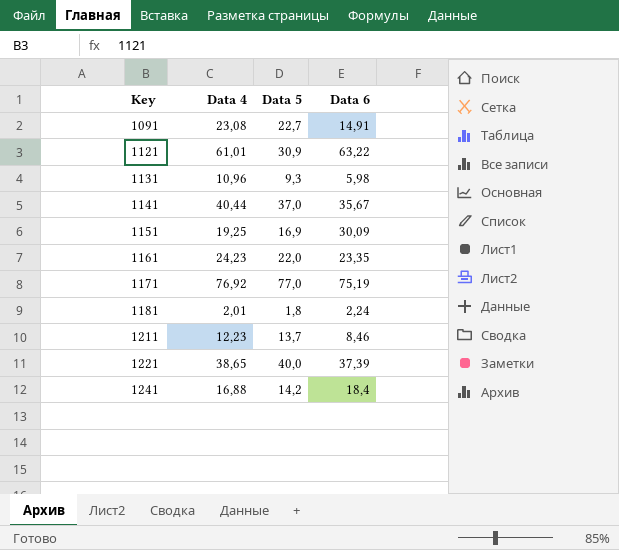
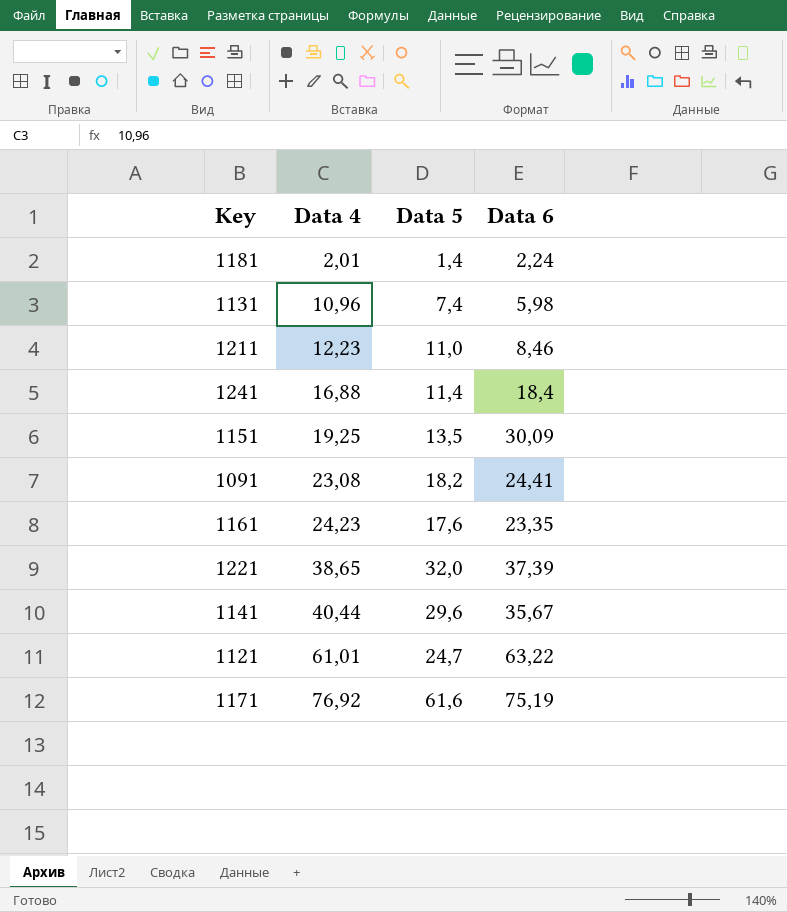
row order: Key ascending -> Data 4 ascending
1181 | Data 5: 1,8 -> 1,4
1131 | Data 5: 9,3 -> 7,4
1211 | Data 5: 13,7 -> 11,0
1241 | Data 5: 14,2 -> 11,4
1151 | Data 5: 16,9 -> 13,5
1091 | Data 5: 22,7 -> 18,2
1091 | Data 6: 14,91 -> 24,41
1161 | Data 5: 22,0 -> 17,6
1221 | Data 5: 40,0 -> 32,0
1141 | Data 5: 37,0 -> 29,6
1121 | Data 5: 30,9 -> 24,7
1171 | Data 5: 77,0 -> 61,6

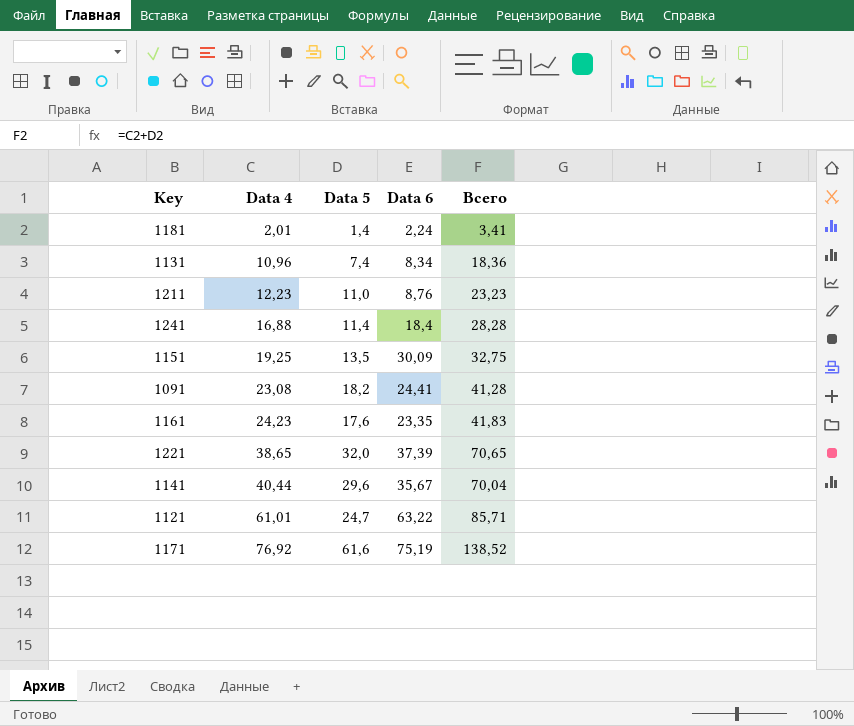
column Всего | formula: none -> [Data 4] + [Data 5]
1131 | Data 6: 5,98 -> 8,34
1211 | Data 6: 8,46 -> 8,76

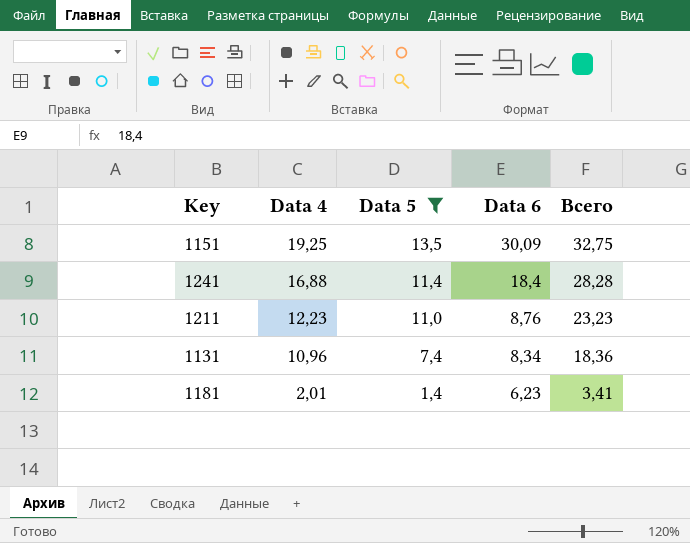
filter: none -> Data 5 <= 13,5
row order: Data 4 ascending -> Data 4 descending
1181 | Data 6: 2,24 -> 6,23

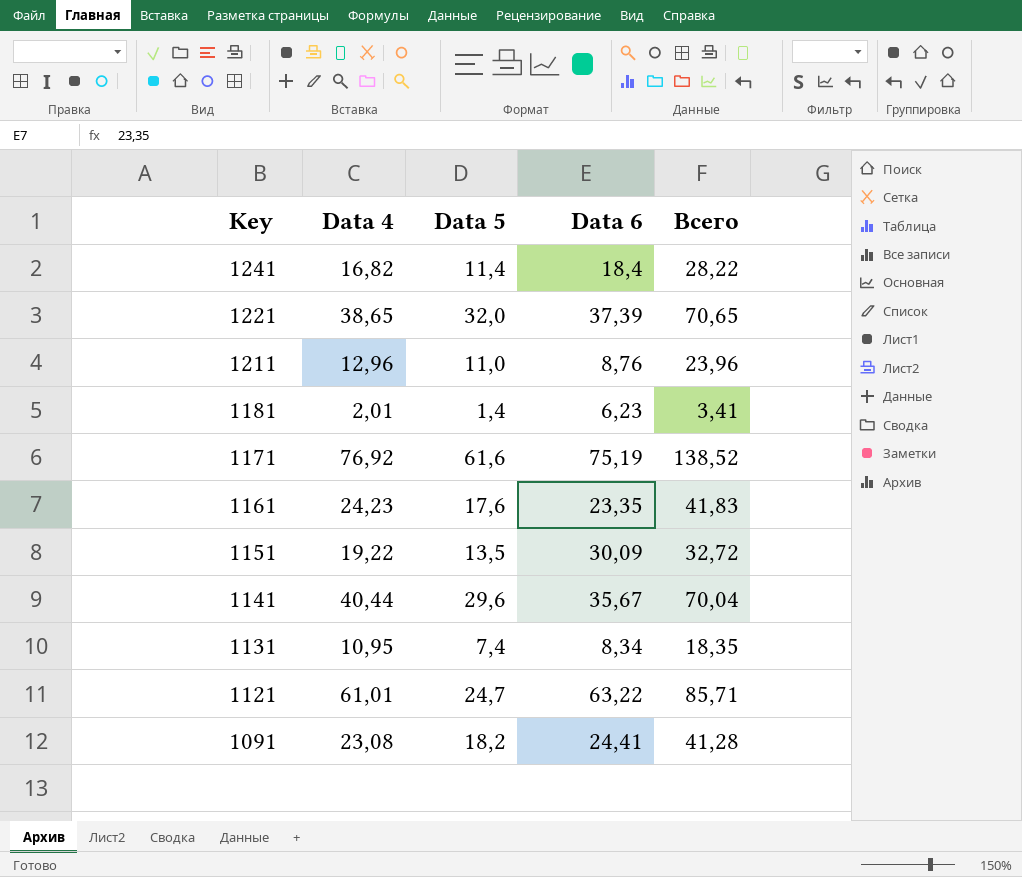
filter: Data 5 <= 13,5 -> none
row order: Data 4 descending -> Key descending
1241 | Data 4: 16,88 -> 16,82
1241 | Всего: 28,28 -> 28,22
1211 | Data 4: 12,23 -> 12,96
1211 | Всего: 23,23 -> 23,96
1151 | Data 4: 19,25 -> 19,22
1151 | Всего: 32,75 -> 32,72
1131 | Data 4: 10,96 -> 10,95
1131 | Всего: 18,36 -> 18,35

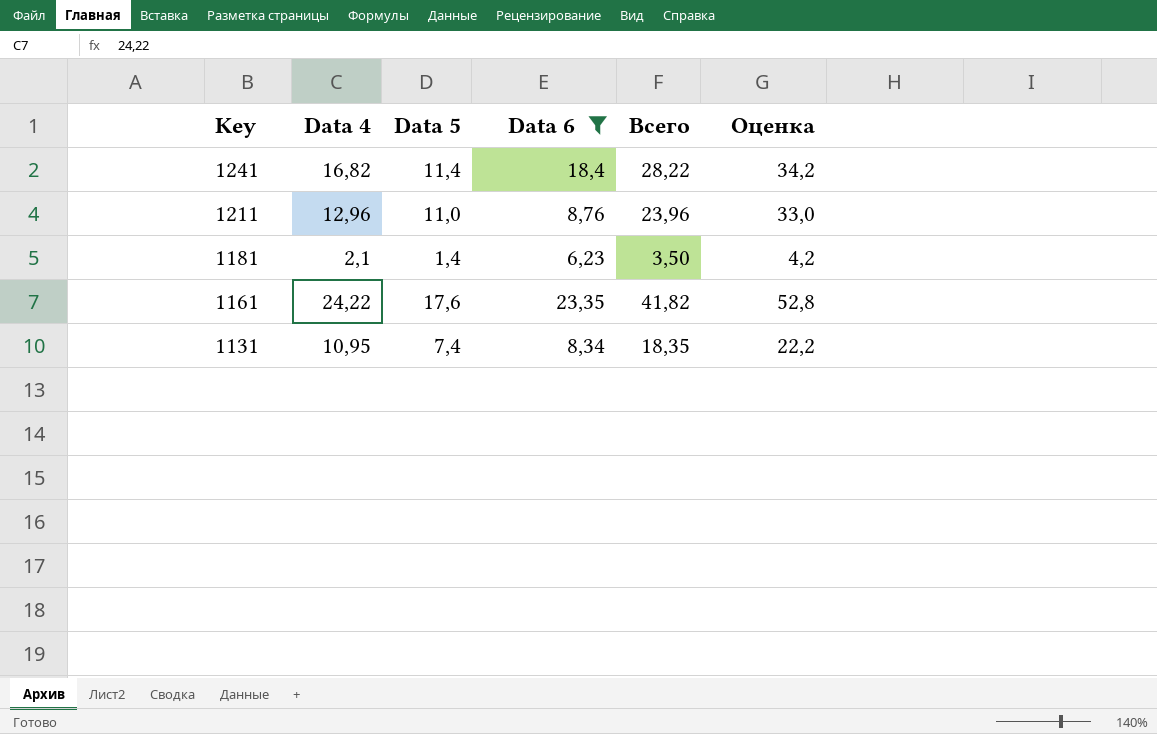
filter: none -> Data 6 <= 23,35
column Оценка | formula: none -> [Data 5] * 3
1181 | Data 4: 2,01 -> 2,1
1181 | Всего: 3,41 -> 3,50
1161 | Data 4: 24,23 -> 24,22
1161 | Всего: 41,83 -> 41,82

